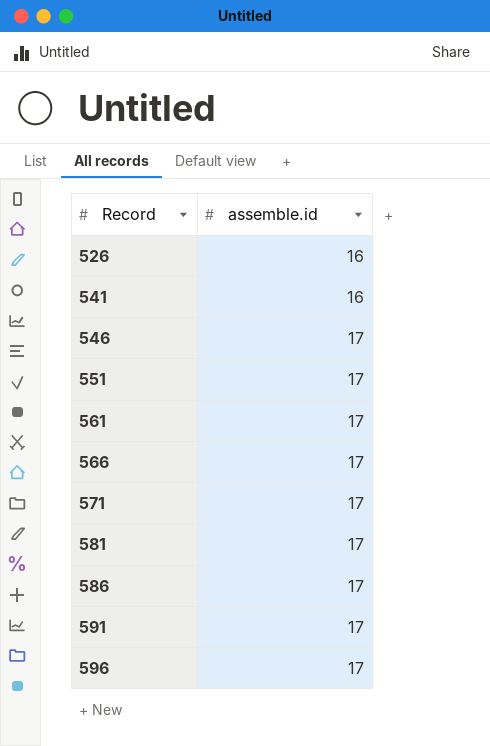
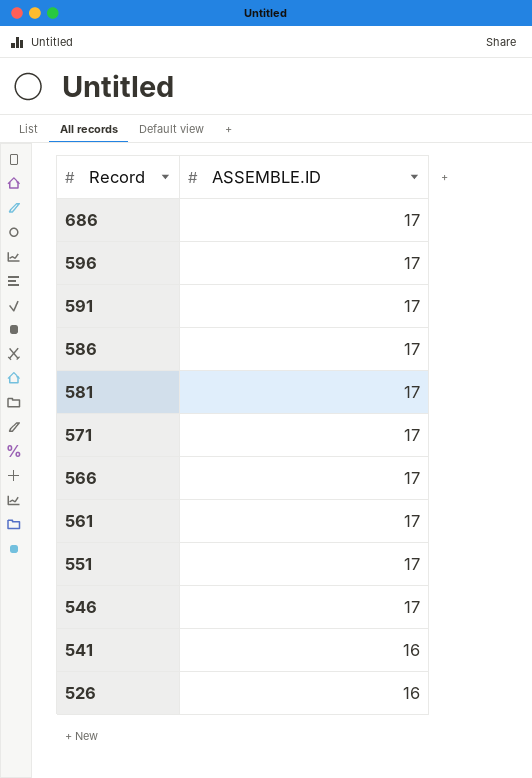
row order: Record ascending -> Record descending
column name: assemble.id -> ASSEMBLE.ID
row 686: none -> 17

